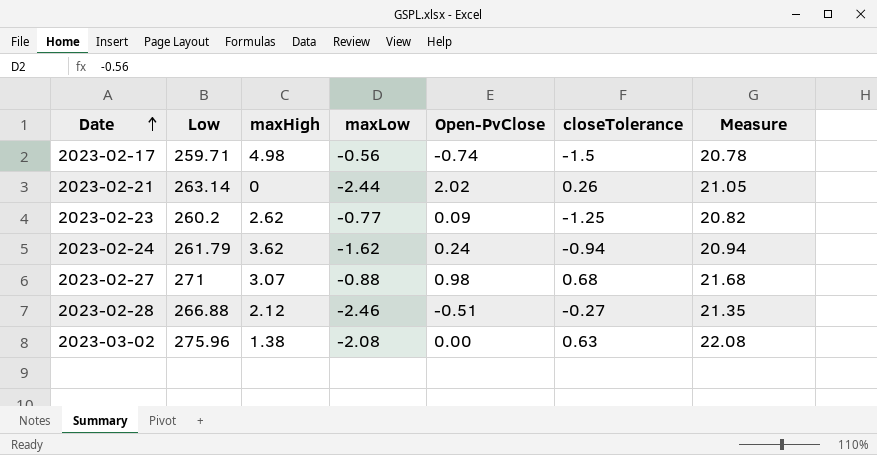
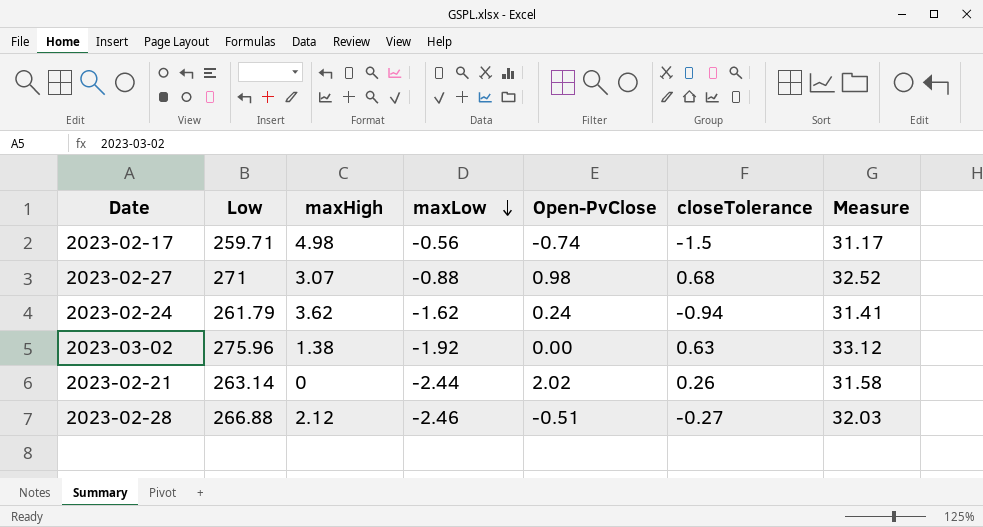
row order: Date ascending -> maxLow descending
column Measure | formula: [Low] * 0.08 -> [Low] * 0.12
row 2023-02-23: 260.2 | 2.62 | -0.77 | 0.09 | -1.25 | 20.82 -> none
2023-03-02 | maxLow: -2.08 -> -1.92

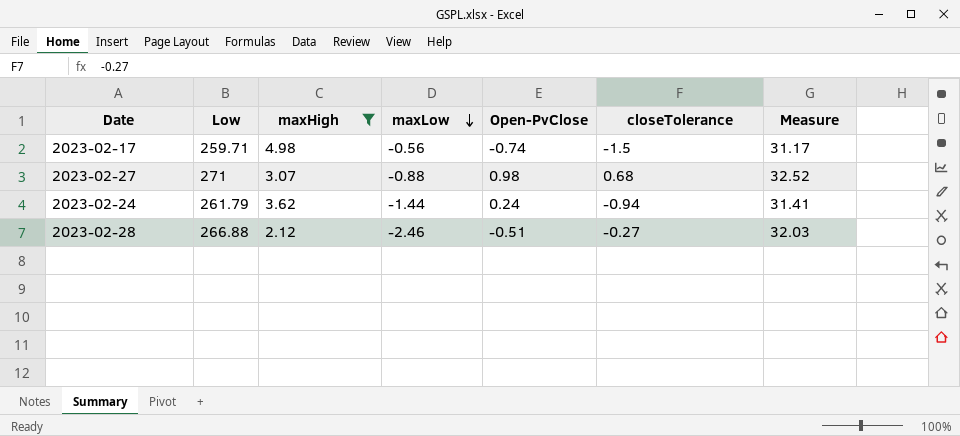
filter: none -> maxHigh >= 2.12
2023-02-24 | maxLow: -1.62 -> -1.44

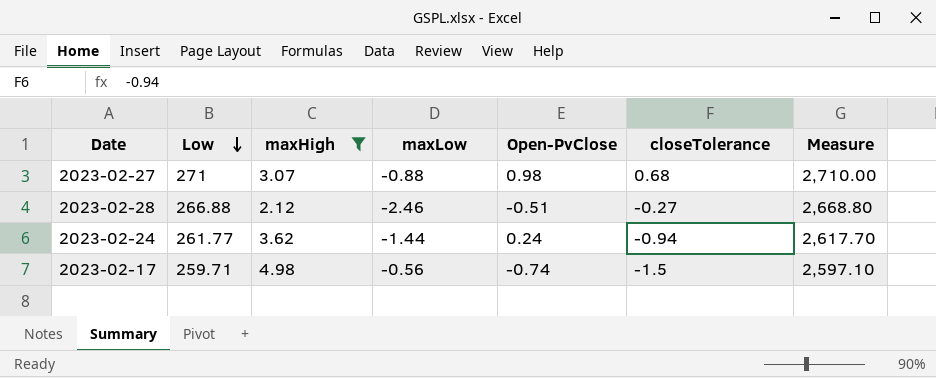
row order: maxLow descending -> Low descending
column Measure | formula: [Low] * 0.12 -> [Low] * 10
2023-02-24 | Low: 261.79 -> 261.77

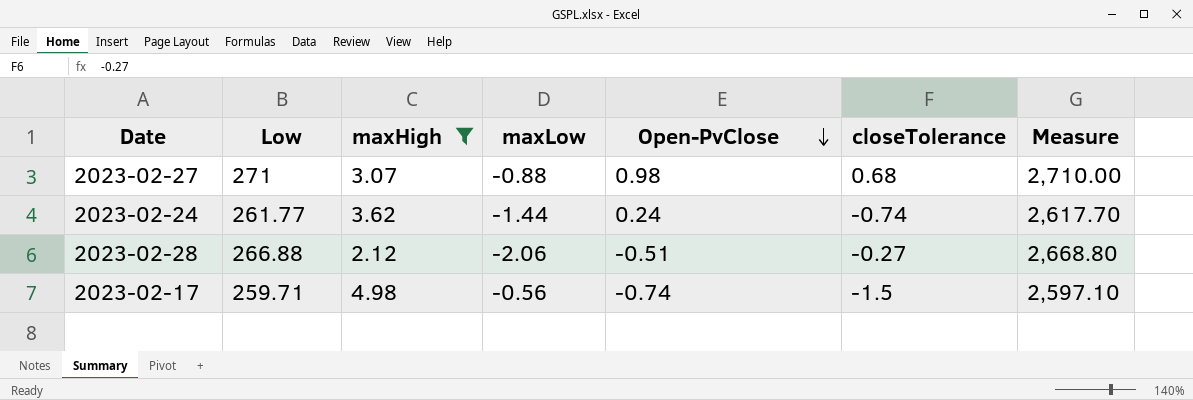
row order: Low descending -> Open-PvClose descending
2023-02-24 | closeTolerance: -0.94 -> -0.74
2023-02-28 | maxLow: -2.46 -> -2.06

